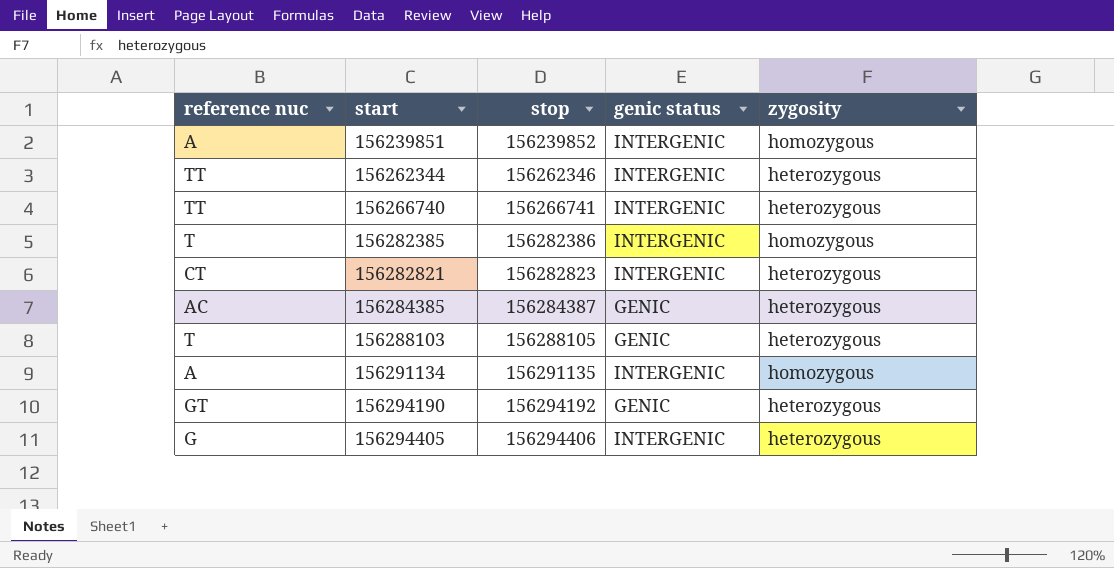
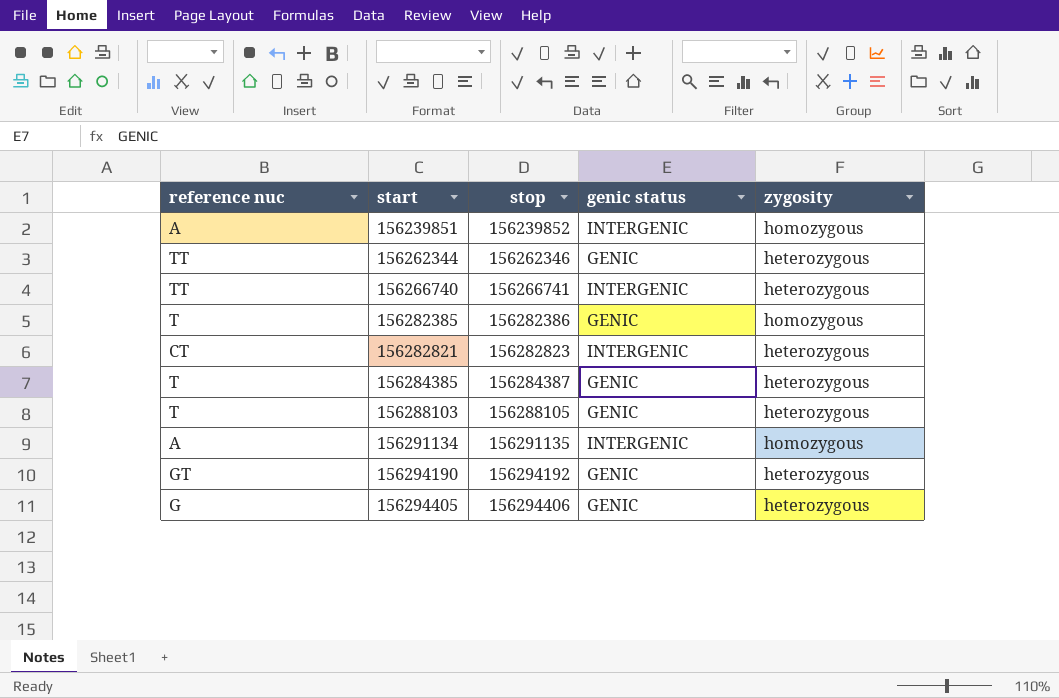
156262344 | genic status: INTERGENIC -> GENIC
156282385 | genic status: INTERGENIC -> GENIC
156284385 | reference nuc: AC -> T
156294405 | genic status: INTERGENIC -> GENIC

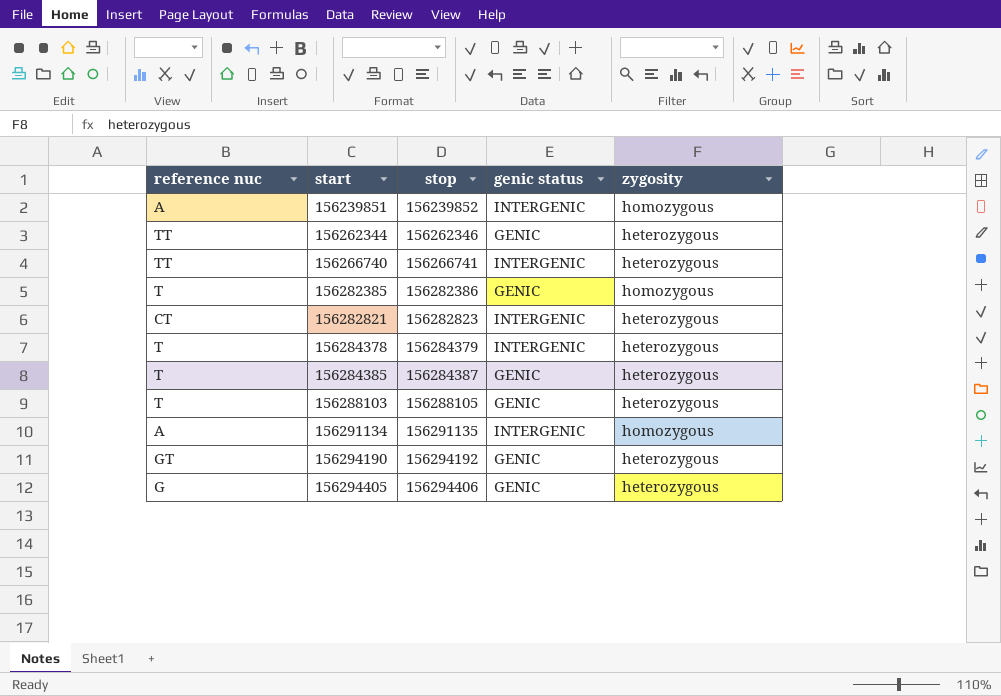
row 156284378: none -> T | 156284379 | INTERGENIC | heterozygous

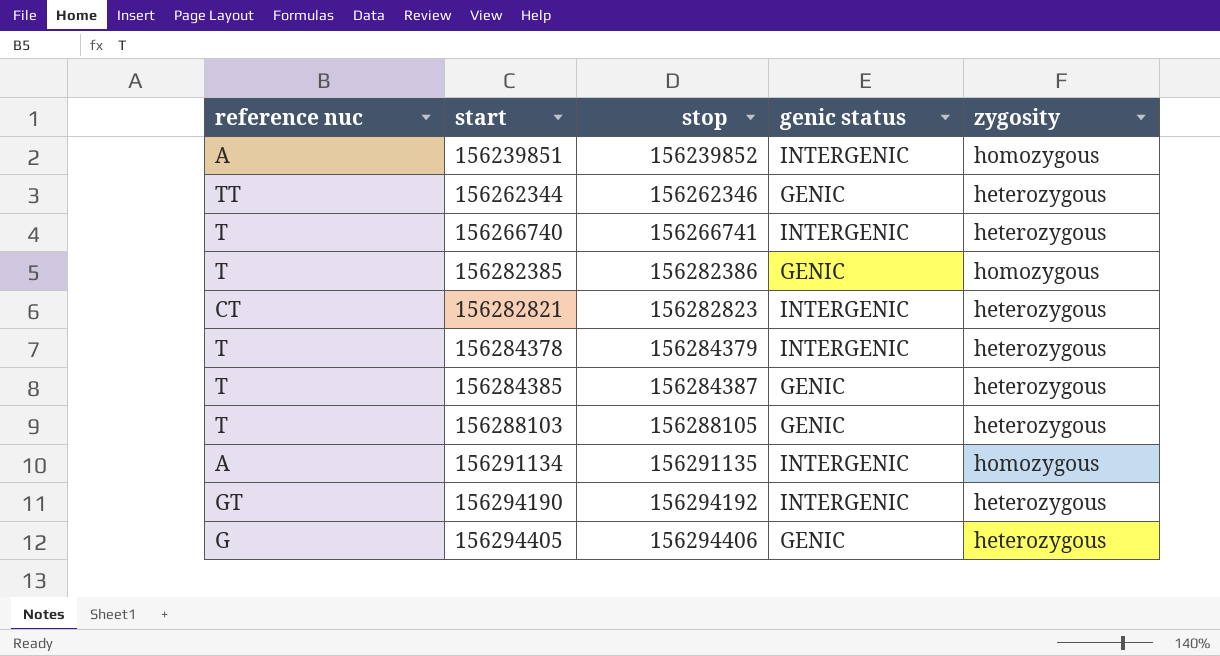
156266740 | reference nuc: TT -> T
156294190 | genic status: GENIC -> INTERGENIC

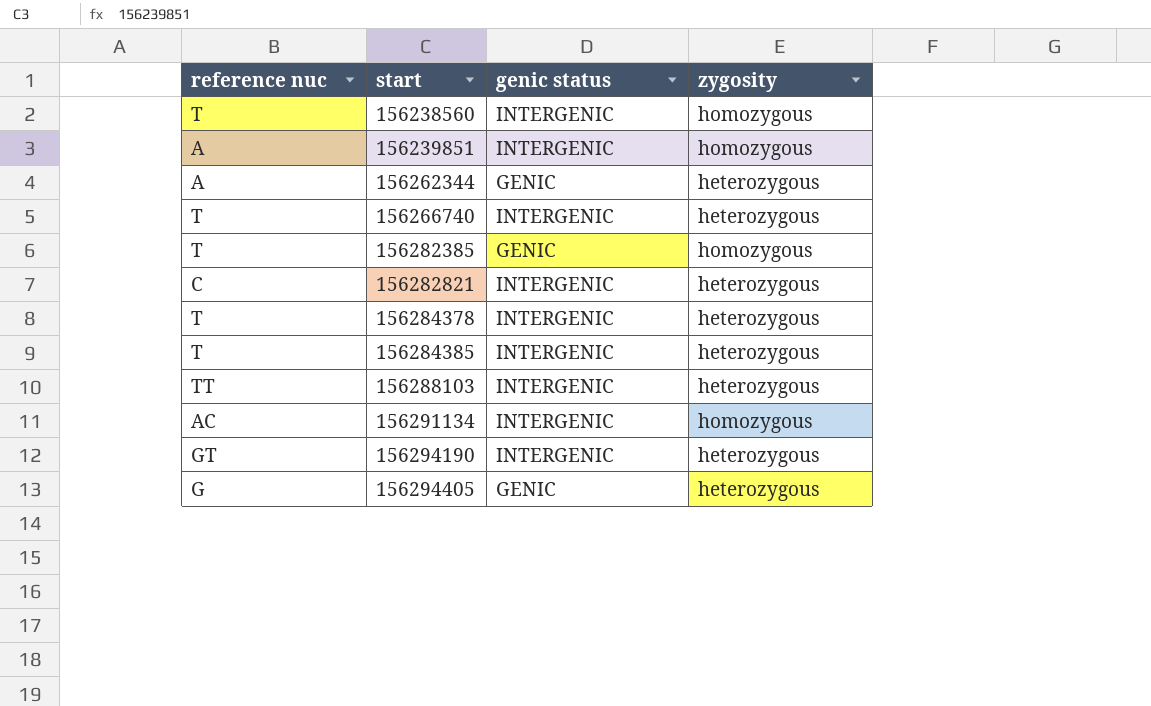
column stop | position: 3 -> none
row 156238560: none -> T | INTERGENIC | homozygous
156262344 | reference nuc: TT -> A
156282821 | reference nuc: CT -> C
156284385 | genic status: GENIC -> INTERGENIC
156288103 | reference nuc: T -> TT
156288103 | genic status: GENIC -> INTERGENIC
156291134 | reference nuc: A -> AC

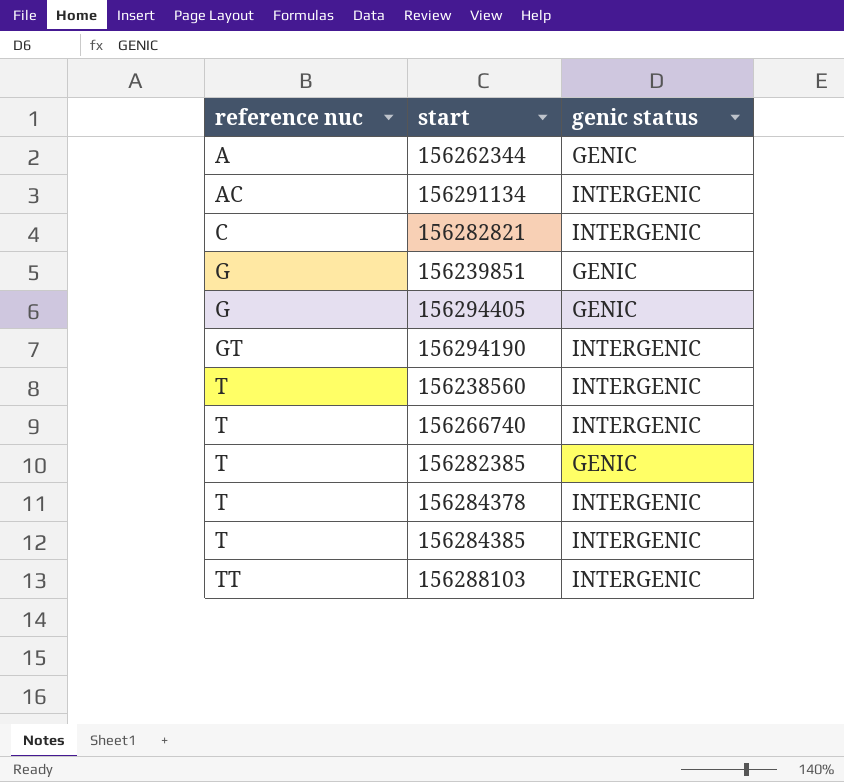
row order: start ascending -> reference nuc ascending
column zygosity | position: 4 -> none
156239851 | reference nuc: A -> G
156239851 | genic status: INTERGENIC -> GENIC

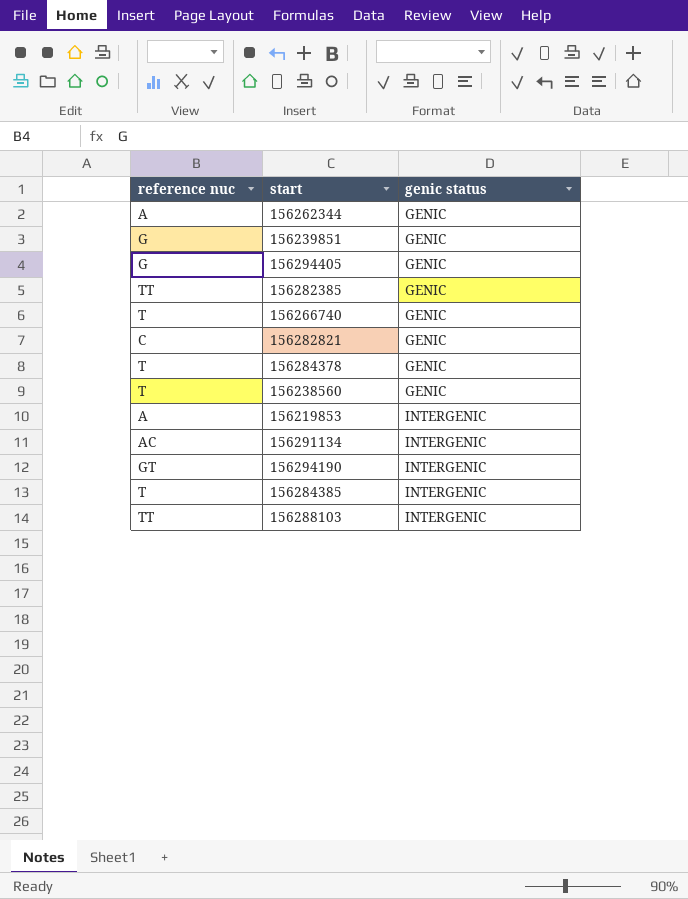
row order: reference nuc ascending -> genic status ascending
156282385 | reference nuc: T -> TT
156266740 | genic status: INTERGENIC -> GENIC
156282821 | genic status: INTERGENIC -> GENIC
156284378 | genic status: INTERGENIC -> GENIC
156238560 | genic status: INTERGENIC -> GENIC
row 156219853: none -> A | INTERGENIC

